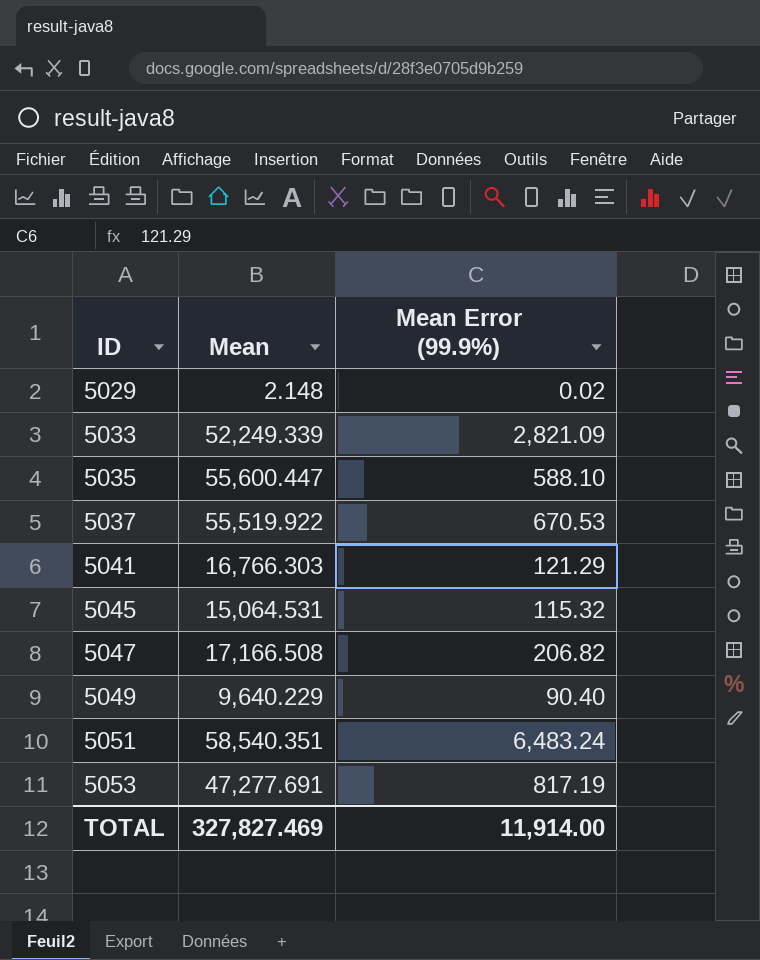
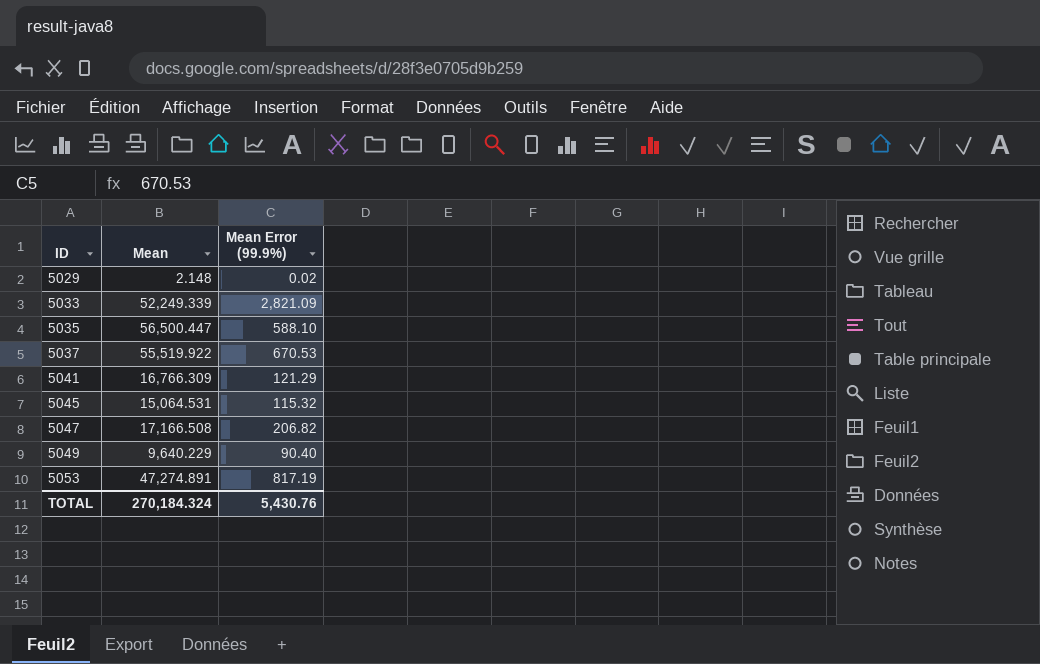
row 5051: 58,540.351 | 6,483.24 -> none
5035 | Mean: 55,600.447 -> 56,500.447
5041 | Mean: 16,766.303 -> 16,766.309
5053 | Mean: 47,277.691 -> 47,274.891
TOTAL | Mean: 327,827.469 -> 270,184.324
TOTAL | Mean Error (99.9%): 11,914.00 -> 5,430.76

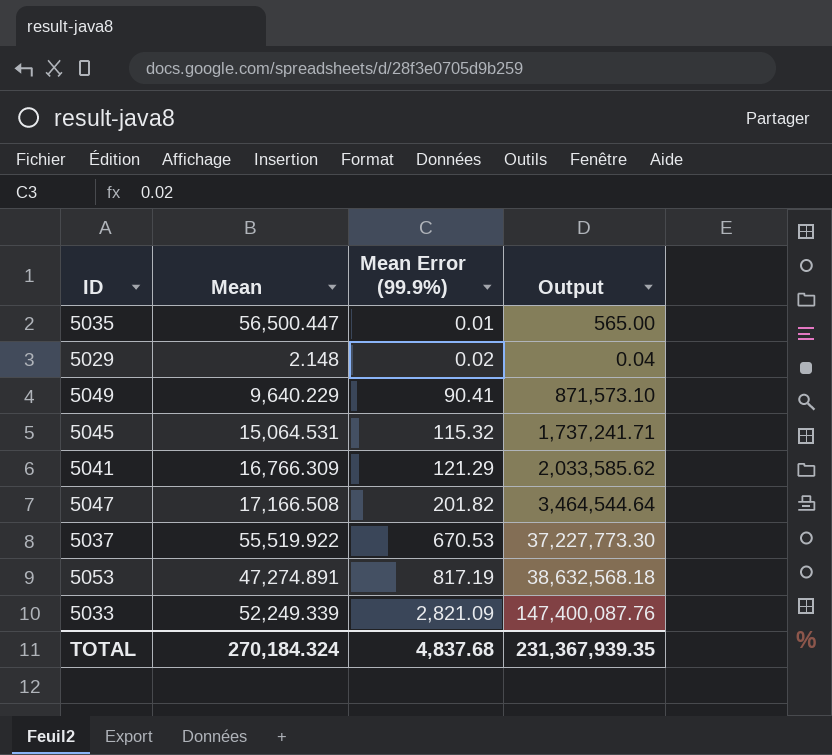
row order: ID ascending -> Mean Error (99.9%) ascending
column Output | formula: none -> [Mean] * [Mean Error (99.9%)]
5035 | Mean Error (99.9%): 588.10 -> 0.01
5049 | Mean Error (99.9%): 90.40 -> 90.41
5047 | Mean Error (99.9%): 206.82 -> 201.82
TOTAL | Mean Error (99.9%): 5,430.76 -> 4,837.68

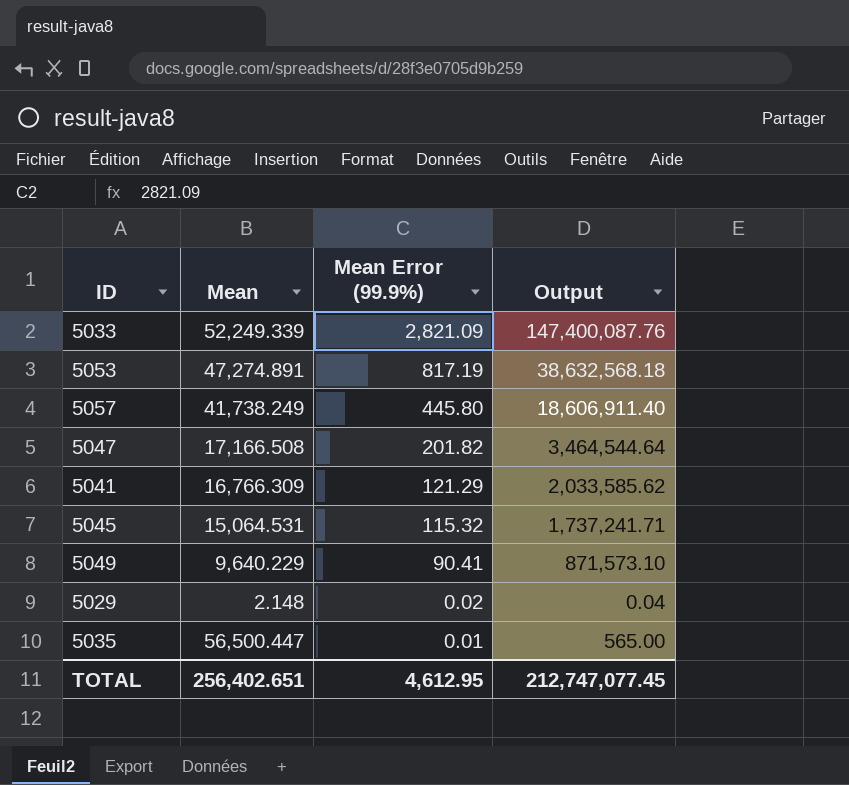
row order: Mean Error (99.9%) ascending -> Mean Error (99.9%) descending
row 5037: 55,519.922 | 670.53 | 37,227,773.30 -> none
row 5057: none -> 41,738.249 | 445.80 | 18,606,911.40
TOTAL | Mean: 270,184.324 -> 256,402.651
TOTAL | Mean Error (99.9%): 4,837.68 -> 4,612.95
TOTAL | Output: 231,367,939.35 -> 212,747,077.45

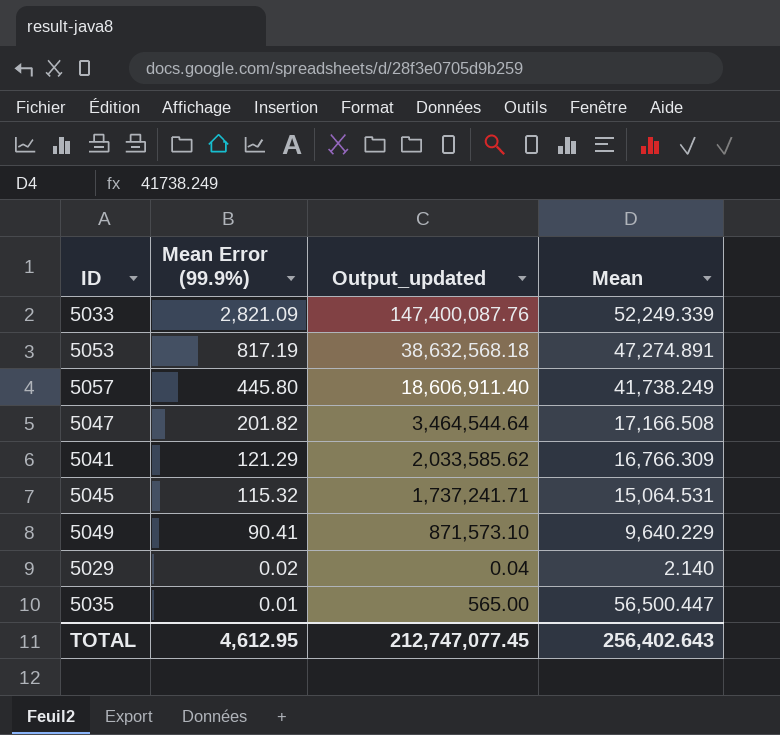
column name: Output -> Output_updated
column Mean | position: 2 -> 4
5029 | Mean: 2.148 -> 2.140
TOTAL | Mean: 256,402.651 -> 256,402.643

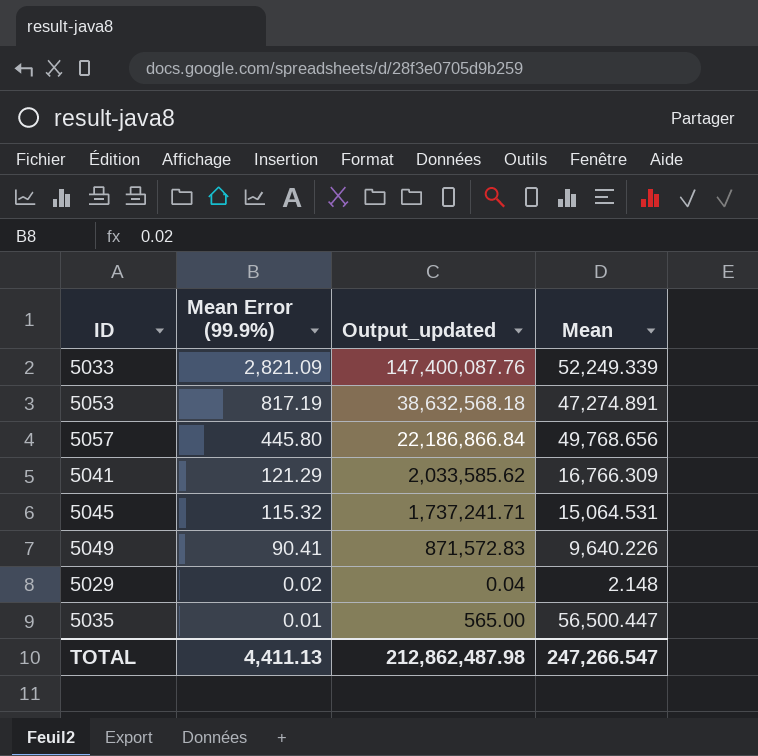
row 5047: 201.82 | 3,464,544.64 | 17,166.508 -> none
5057 | Output_updated: 18,606,911.40 -> 22,186,866.84
5057 | Mean: 41,738.249 -> 49,768.656
5049 | Output_updated: 871,573.10 -> 871,572.83
5049 | Mean: 9,640.229 -> 9,640.226
5029 | Mean: 2.140 -> 2.148
TOTAL | Mean Error (99.9%): 4,612.95 -> 4,411.13
TOTAL | Output_updated: 212,747,077.45 -> 212,862,487.98
TOTAL | Mean: 256,402.643 -> 247,266.547

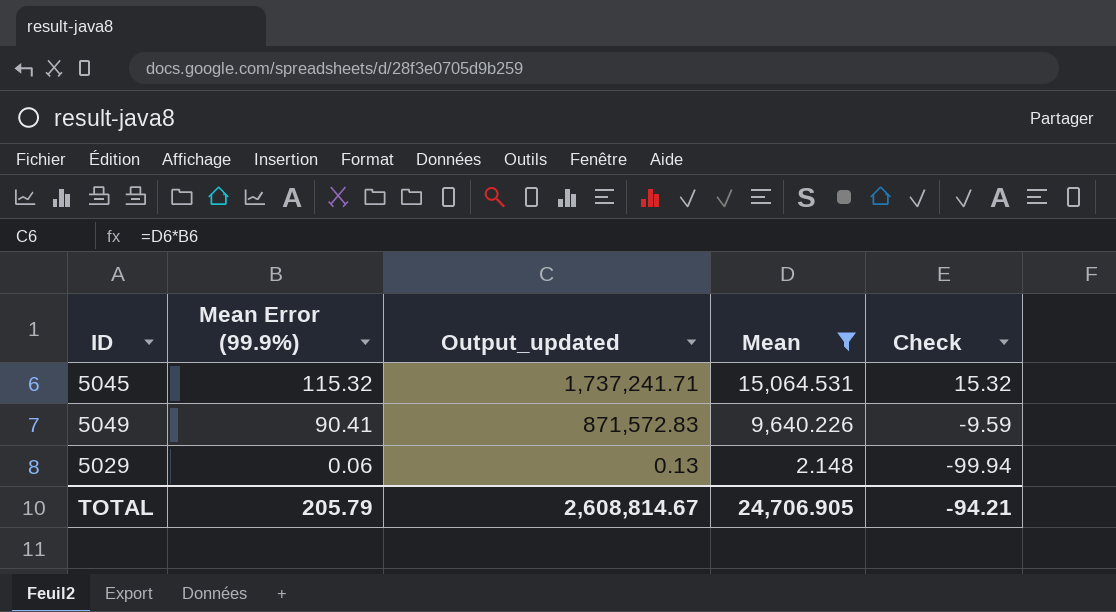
filter: none -> Mean <= 15,064.531
column Check | formula: none -> [Mean Error (99.9%)] - 100
5029 | Mean Error (99.9%): 0.02 -> 0.06
5029 | Output_updated: 0.04 -> 0.13
TOTAL | Mean Error (99.9%): 4,411.13 -> 205.79
TOTAL | Output_updated: 212,862,487.98 -> 2,608,814.67
TOTAL | Mean: 247,266.547 -> 24,706.905

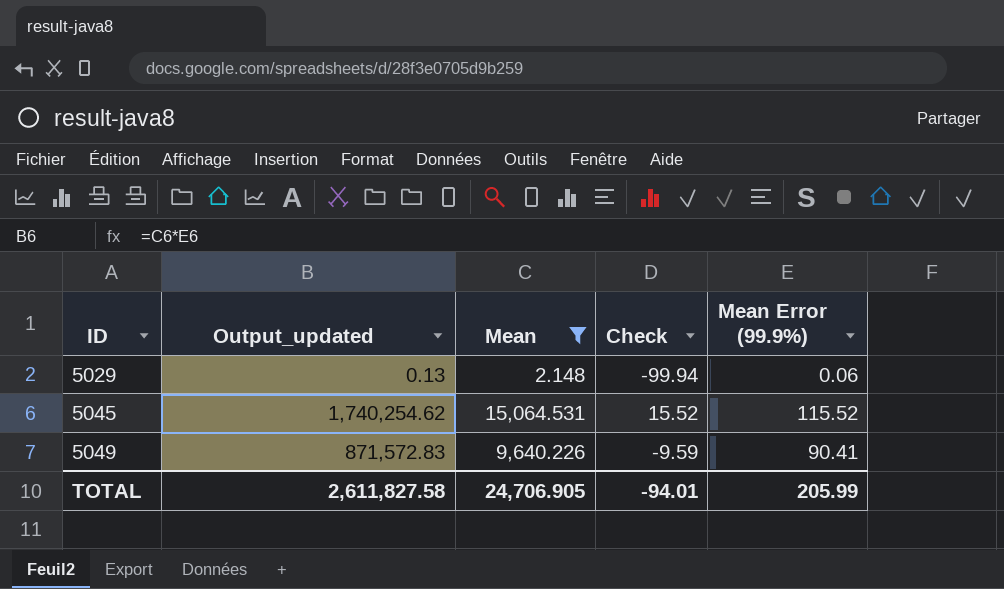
row order: Mean Error (99.9%) descending -> ID ascending
column Mean Error (99.9%) | position: 2 -> 5
5045 | Output_updated: 1,737,241.71 -> 1,740,254.62
5045 | Check: 15.32 -> 15.52
5045 | Mean Error (99.9%): 115.32 -> 115.52
TOTAL | Output_updated: 2,608,814.67 -> 2,611,827.58
TOTAL | Check: -94.21 -> -94.01
TOTAL | Mean Error (99.9%): 205.79 -> 205.99

